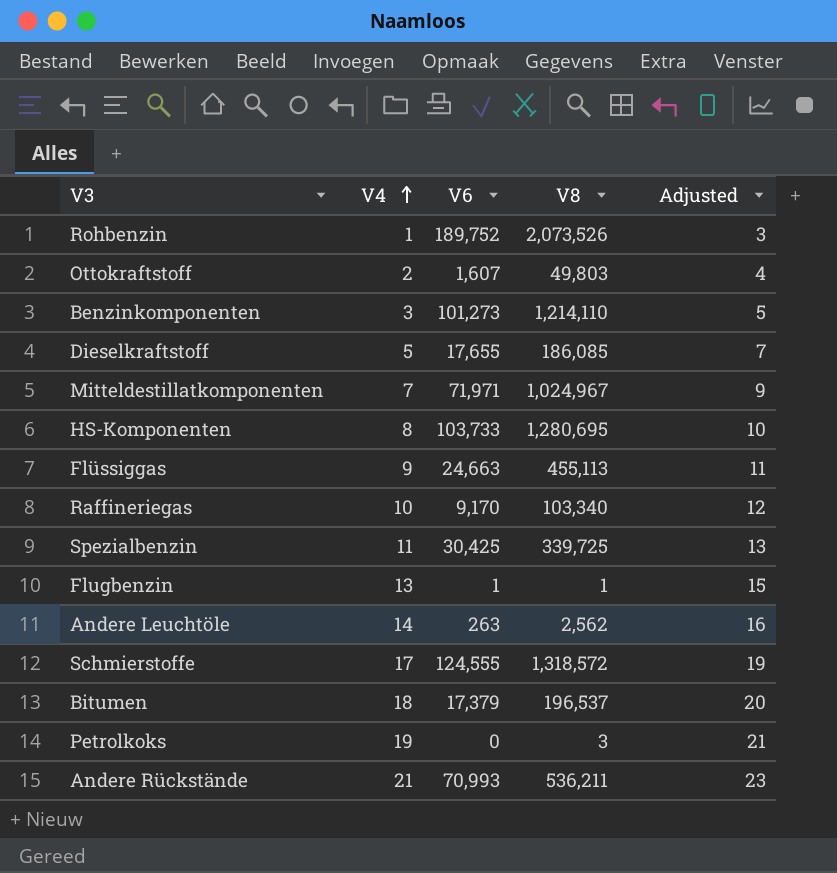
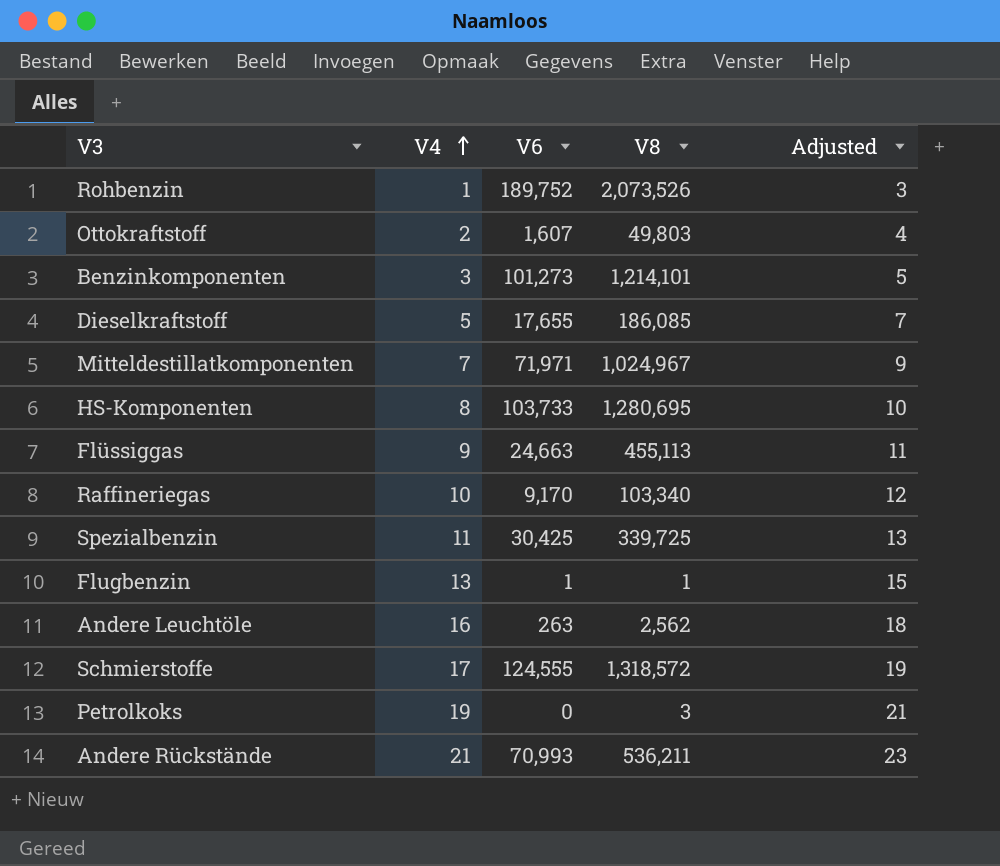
row Bitumen: 18 | 17,379 | 196,537 | 20 -> none
Benzinkomponenten | V8: 1,214,110 -> 1,214,101
Andere Leuchtöle | V4: 14 -> 16
Andere Leuchtöle | Adjusted: 16 -> 18

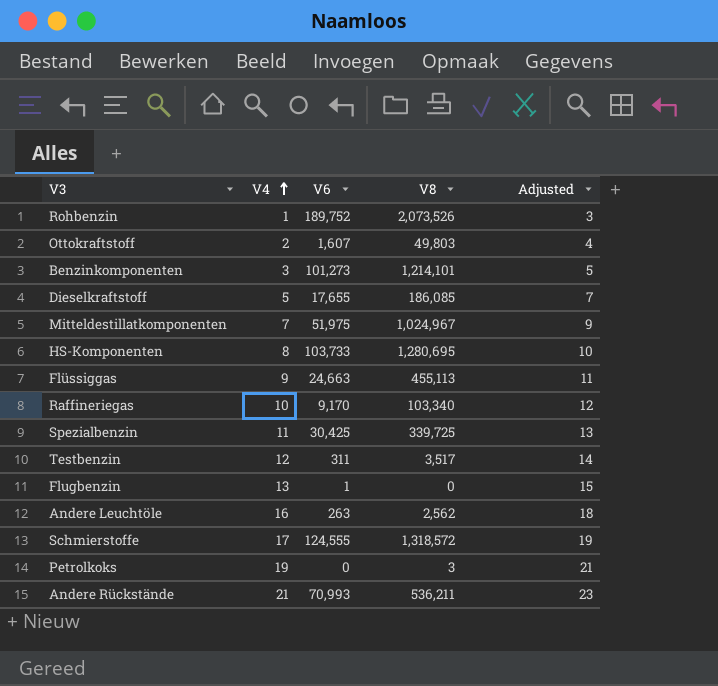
Mitteldestillatkomponenten | V6: 71,971 -> 51,975
row Testbenzin: none -> 12 | 311 | 3,517 | 14
Flugbenzin | V8: 1 -> 0

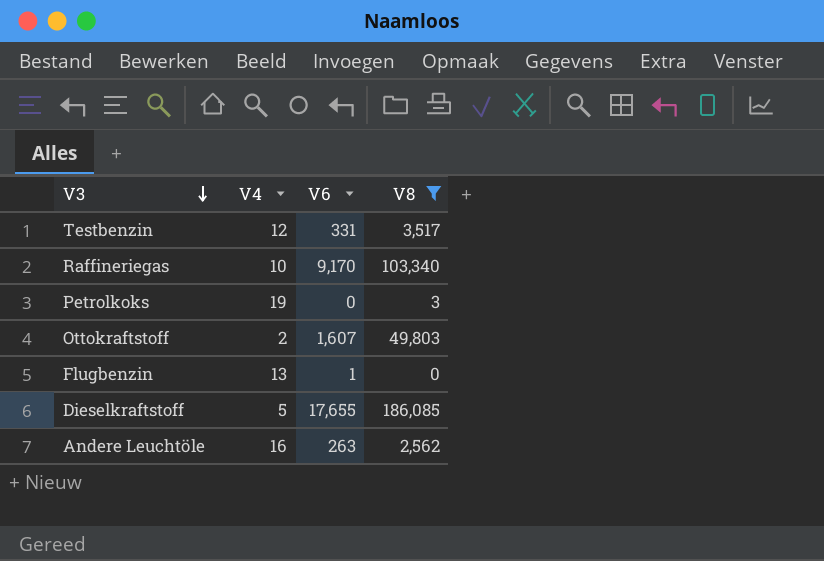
filter: none -> V8 <= 186,085
row order: V4 ascending -> V3 descending
column Adjusted | formula: [V4] + 2 -> none
Testbenzin | V6: 311 -> 331

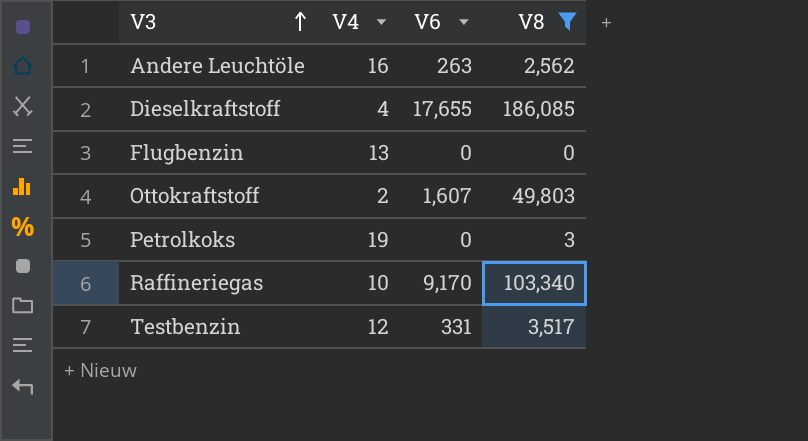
row order: V3 descending -> V3 ascending
Dieselkraftstoff | V4: 5 -> 4
Flugbenzin | V6: 1 -> 0

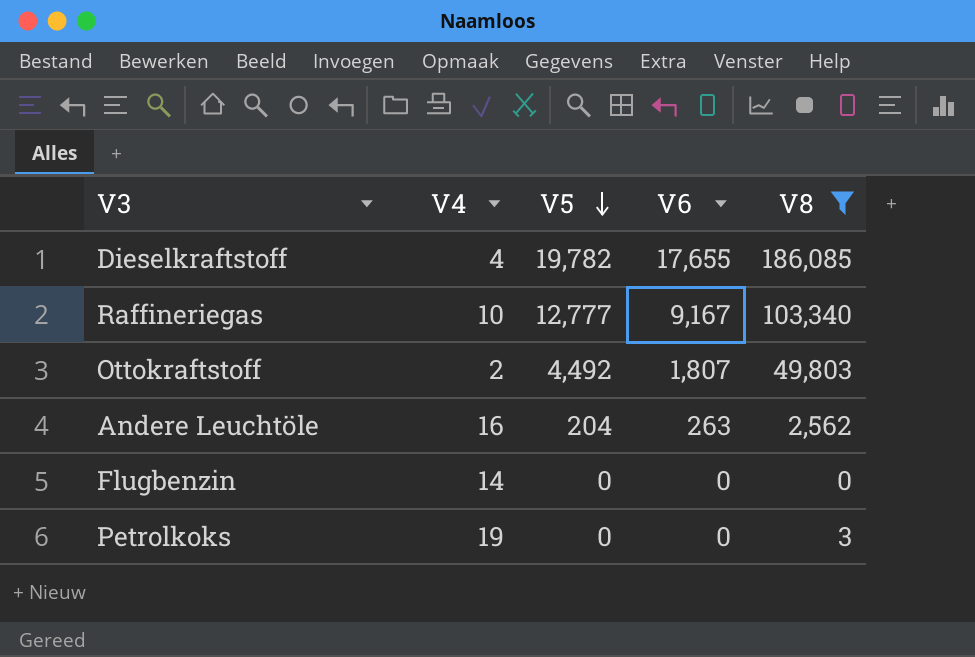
row order: V3 ascending -> V5 descending
column V5 | position: none -> 3
row Testbenzin: 12 | 331 | 3,517 -> none
Raffineriegas | V6: 9,170 -> 9,167
Ottokraftstoff | V6: 1,607 -> 1,807
Flugbenzin | V4: 13 -> 14

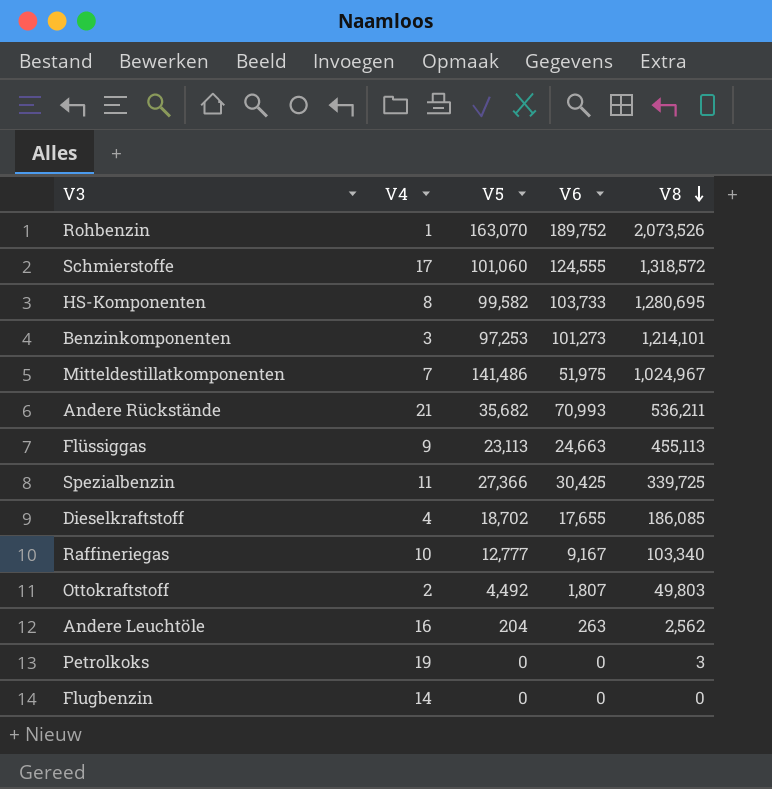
filter: V8 <= 186,085 -> none
row order: V5 descending -> V8 descending
Dieselkraftstoff | V5: 19,782 -> 18,702

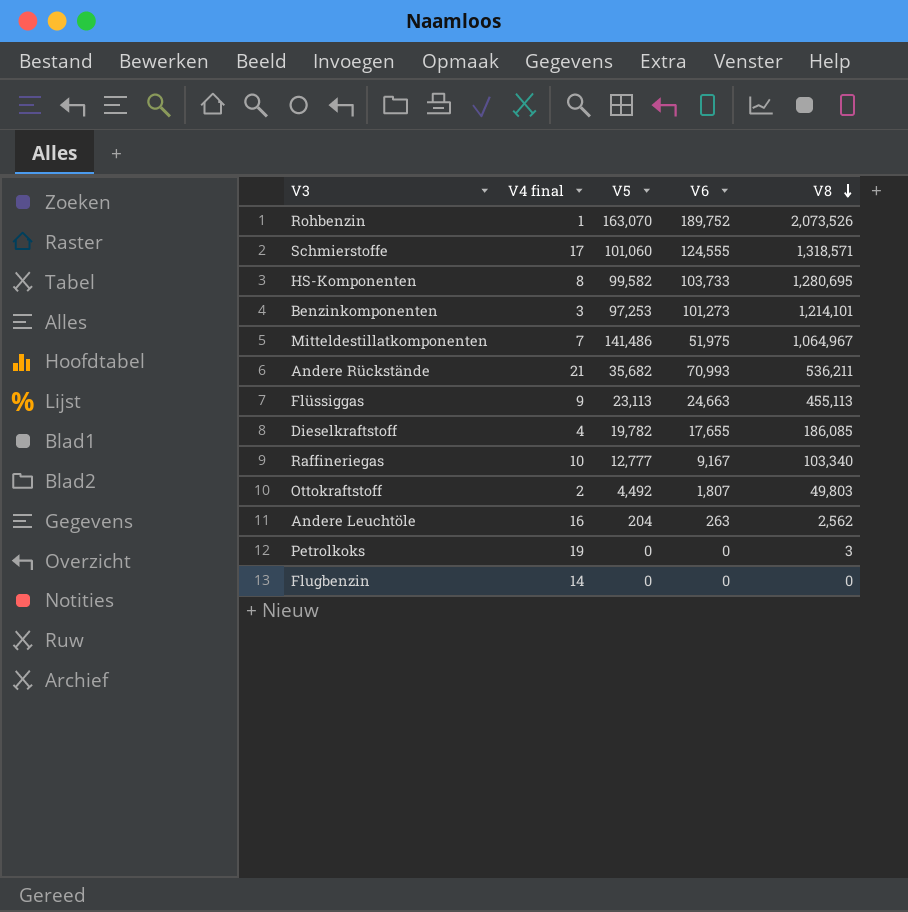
column name: V4 -> V4 final
row Spezialbenzin: 11 | 27,366 | 30,425 | 339,725 -> none
Schmierstoffe | V8: 1,318,572 -> 1,318,571
Mitteldestillatkomponenten | V8: 1,024,967 -> 1,064,967
Dieselkraftstoff | V5: 18,702 -> 19,782

